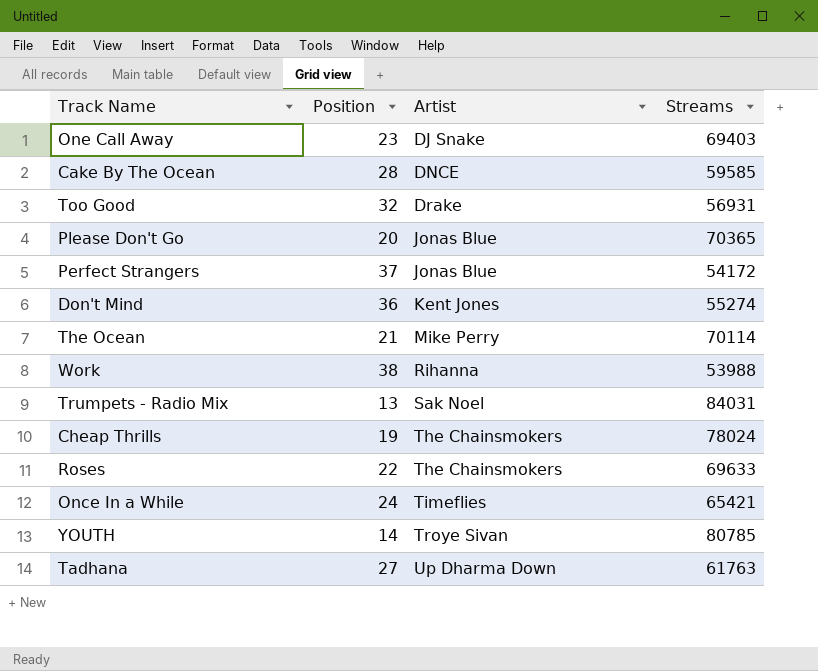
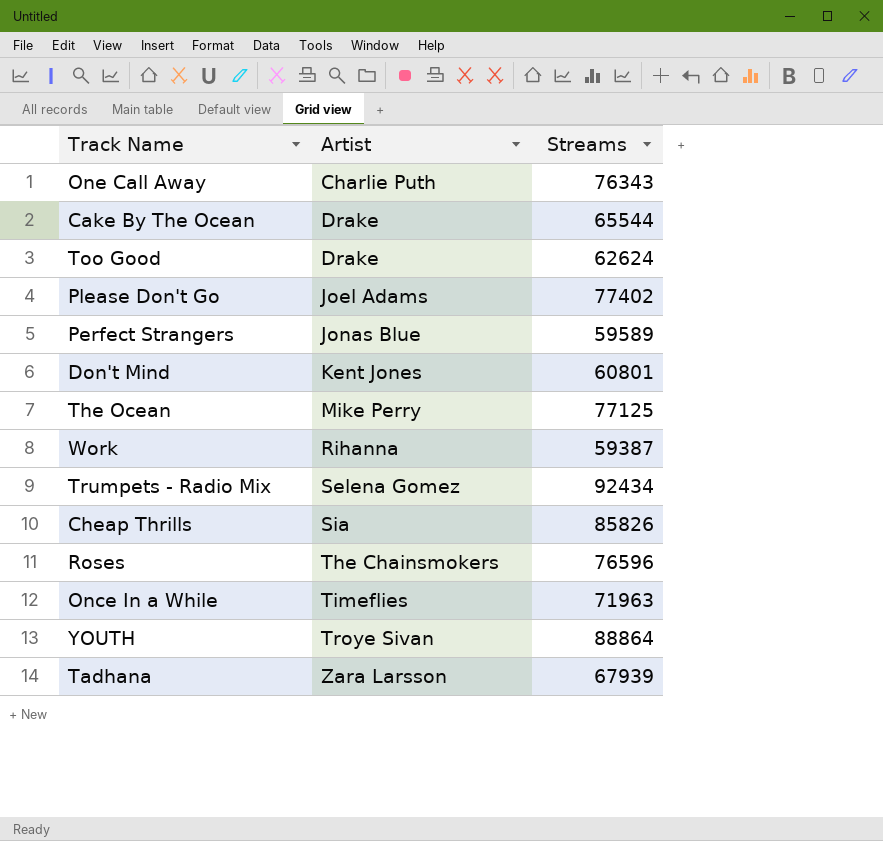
column Position | position: 2 -> none
One Call Away | Artist: DJ Snake -> Charlie Puth
One Call Away | Streams: 69403 -> 76343
Cake By The Ocean | Artist: DNCE -> Drake
Cake By The Ocean | Streams: 59585 -> 65544
Too Good | Streams: 56931 -> 62624
Please Don't Go | Artist: Jonas Blue -> Joel Adams
Please Don't Go | Streams: 70365 -> 77402
Perfect Strangers | Streams: 54172 -> 59589
Don't Mind | Streams: 55274 -> 60801
The Ocean | Streams: 70114 -> 77125
Work | Streams: 53988 -> 59387
Trumpets - Radio Mix | Artist: Sak Noel -> Selena Gomez
Trumpets - Radio Mix | Streams: 84031 -> 92434
Cheap Thrills | Artist: The Chainsmokers -> Sia
Cheap Thrills | Streams: 78024 -> 85826
Roses | Streams: 69633 -> 76596
Once In a While | Streams: 65421 -> 71963
YOUTH | Streams: 80785 -> 88864
Tadhana | Artist: Up Dharma Down -> Zara Larsson
Tadhana | Streams: 61763 -> 67939

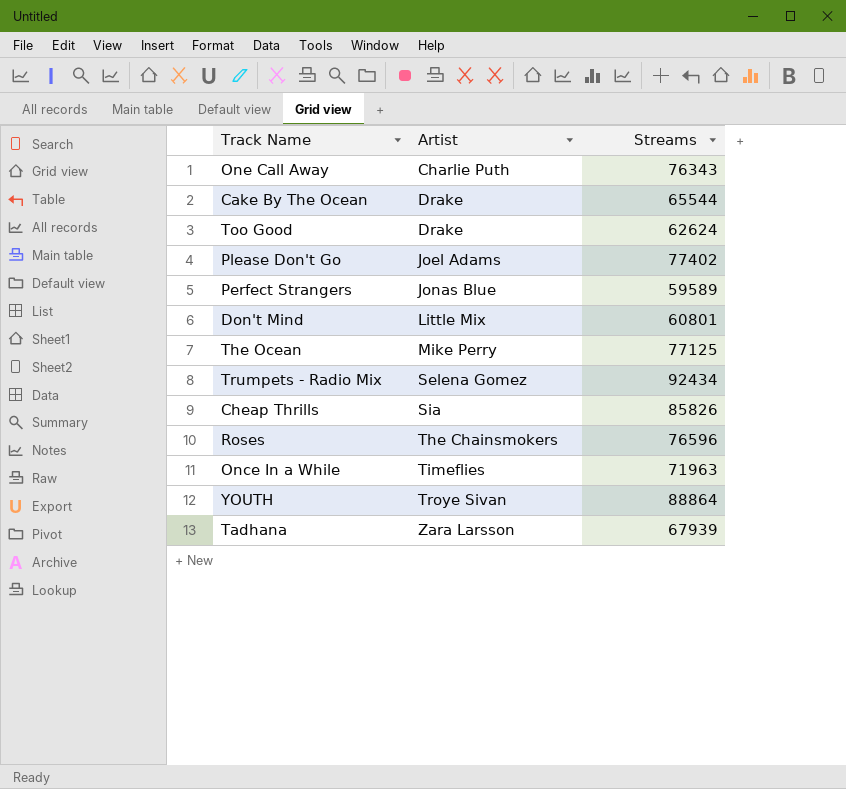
row Work: Rihanna | 59387 -> none
Don't Mind | Artist: Kent Jones -> Little Mix

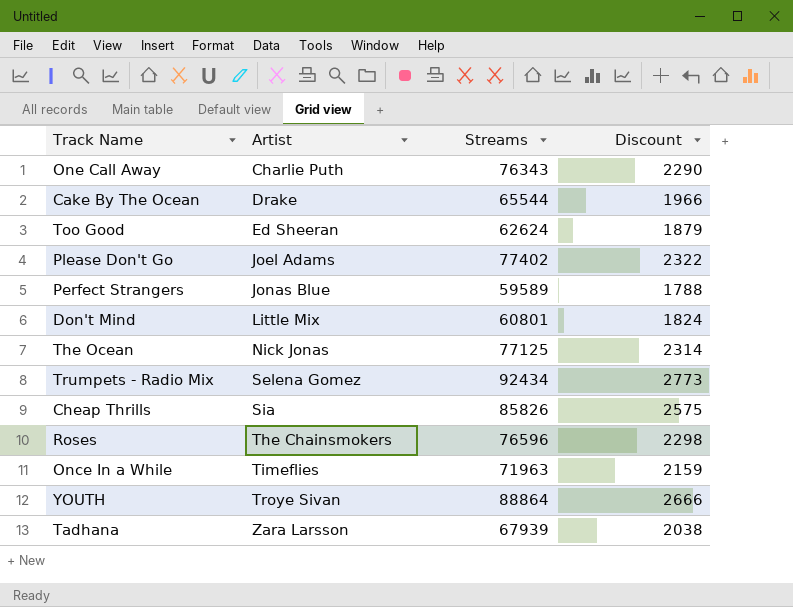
column Discount | formula: none -> [Streams] * 0.03
Too Good | Artist: Drake -> Ed Sheeran
The Ocean | Artist: Mike Perry -> Nick Jonas

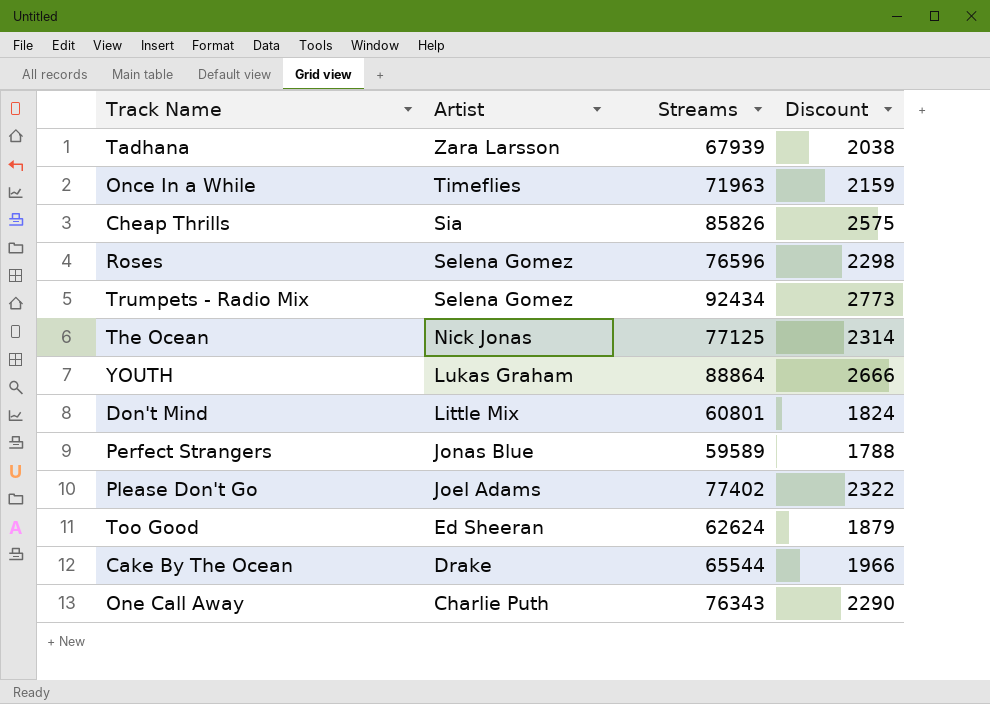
row order: Artist ascending -> Artist descending
Roses | Artist: The Chainsmokers -> Selena Gomez
YOUTH | Artist: Troye Sivan -> Lukas Graham

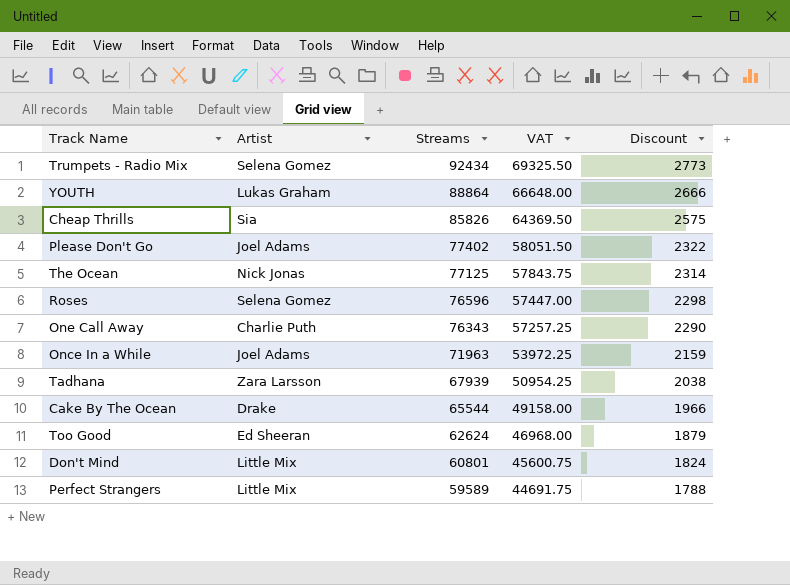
row order: Artist descending -> Streams descending
column VAT | formula: none -> [Streams] * 0.75
Once In a While | Artist: Timeflies -> Joel Adams
Perfect Strangers | Artist: Jonas Blue -> Little Mix

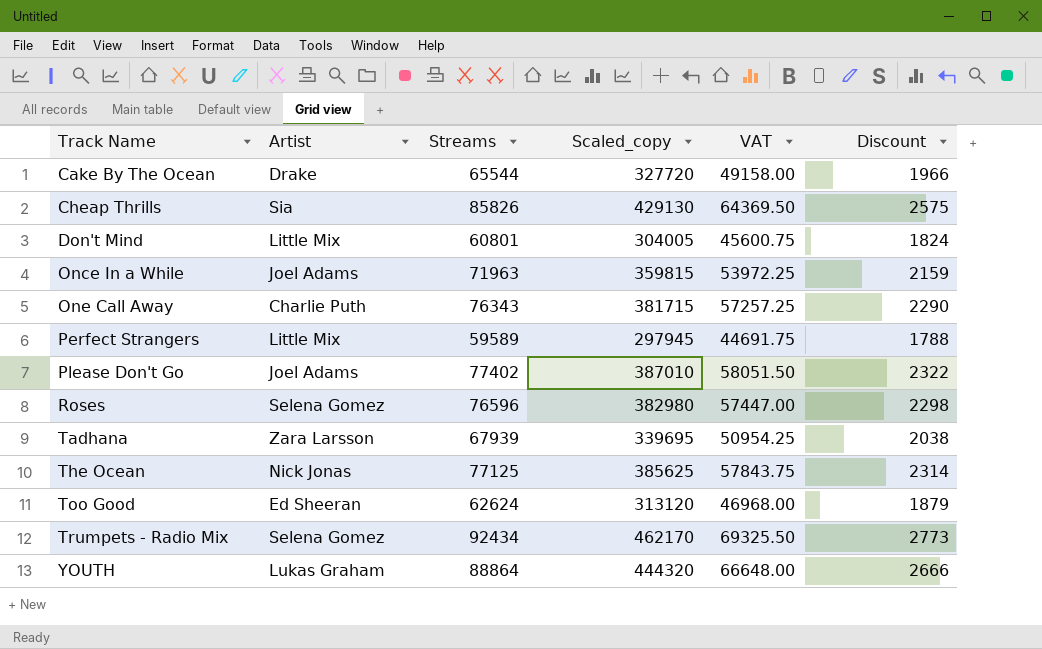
row order: Streams descending -> Track Name ascending
column Scaled_copy | formula: none -> [Streams] * 5

